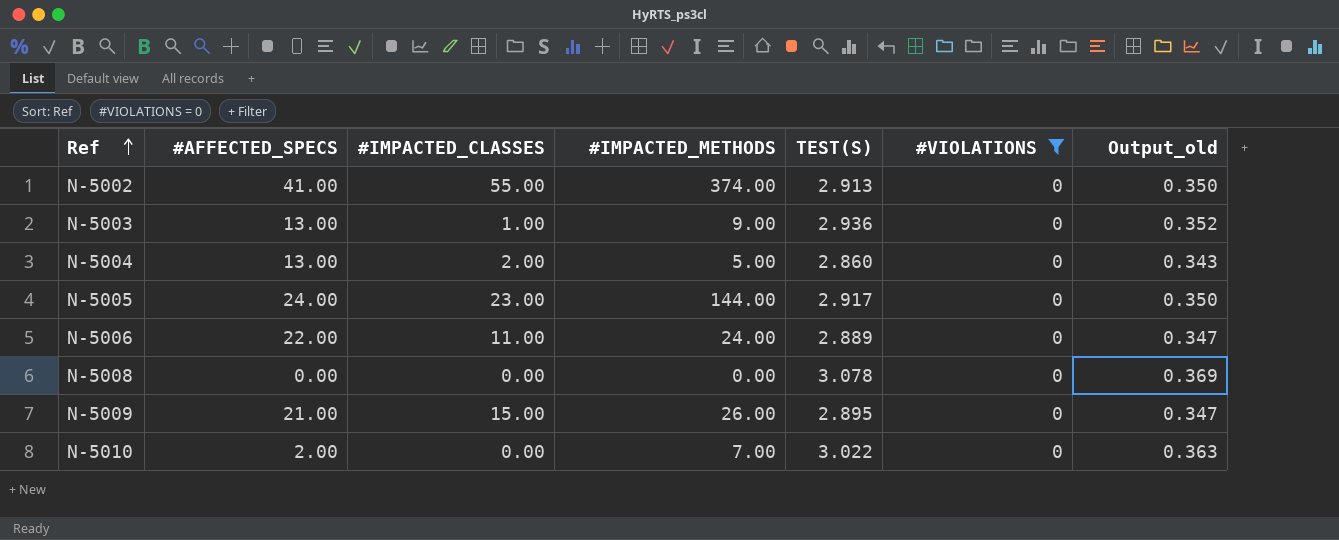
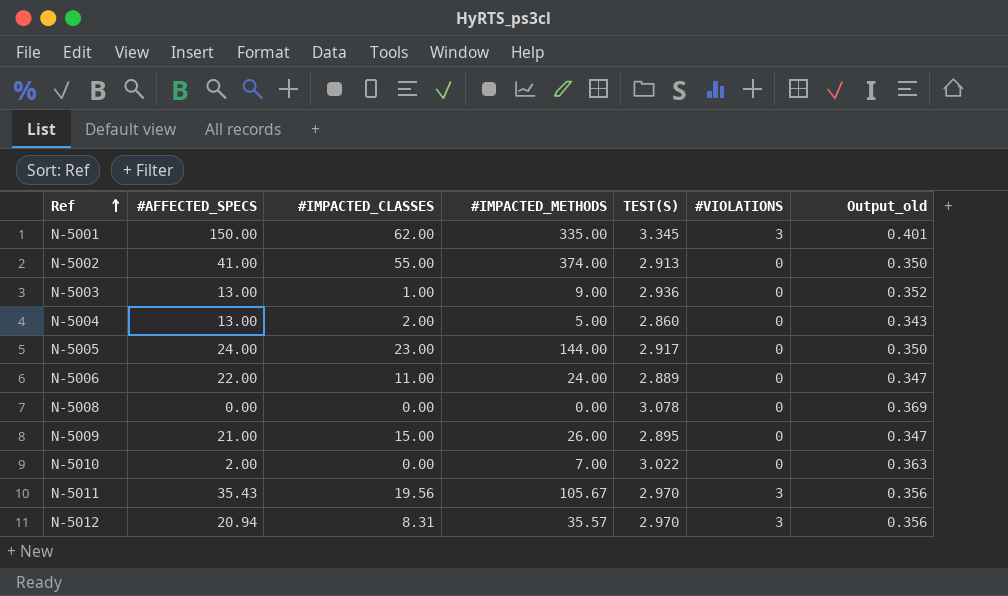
filter: #VIOLATIONS = 0 -> none

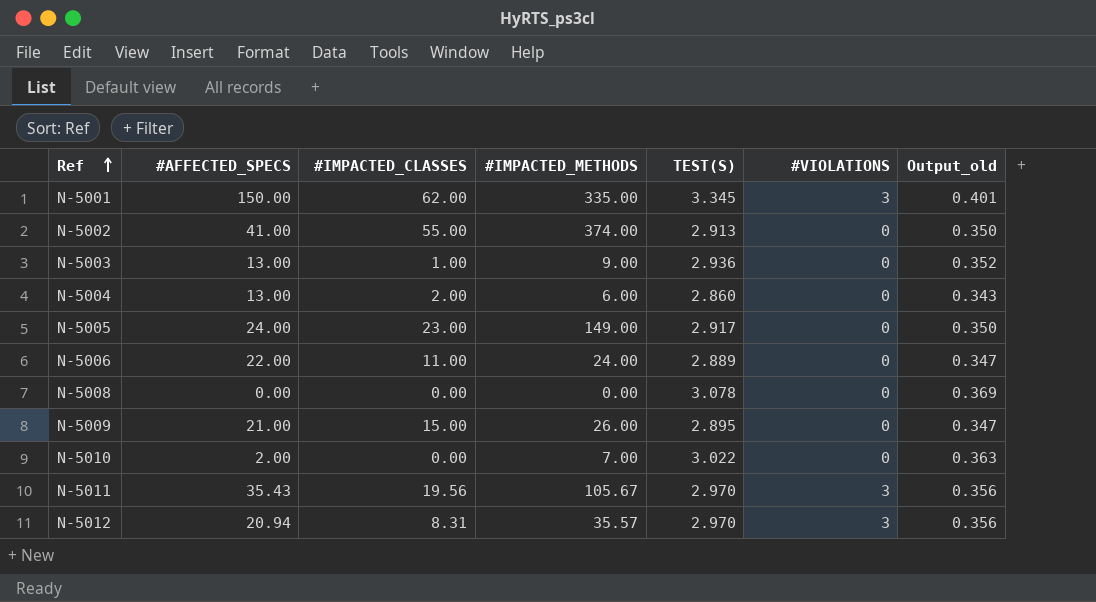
N-5004 | #IMPACTED_METHODS: 5.00 -> 6.00
N-5005 | #IMPACTED_METHODS: 144.00 -> 149.00

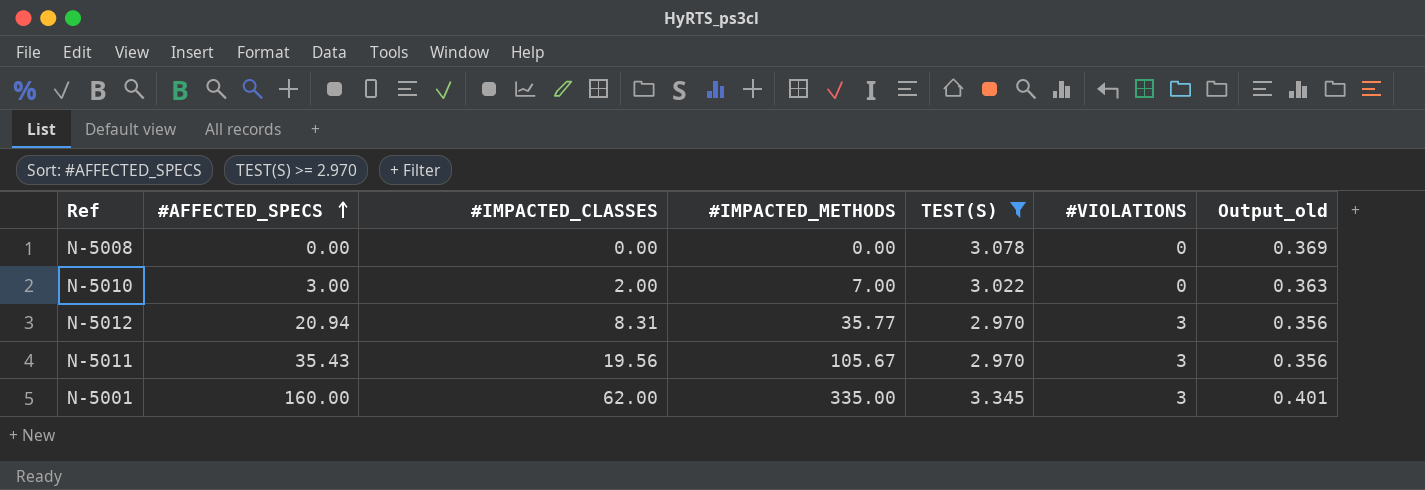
filter: none -> TEST(S) >= 2.970
row order: Ref ascending -> #AFFECTED_SPECS ascending
N-5010 | #AFFECTED_SPECS: 2.00 -> 3.00
N-5010 | #IMPACTED_CLASSES: 0.00 -> 2.00
N-5012 | #IMPACTED_METHODS: 35.57 -> 35.77
N-5001 | #AFFECTED_SPECS: 150.00 -> 160.00

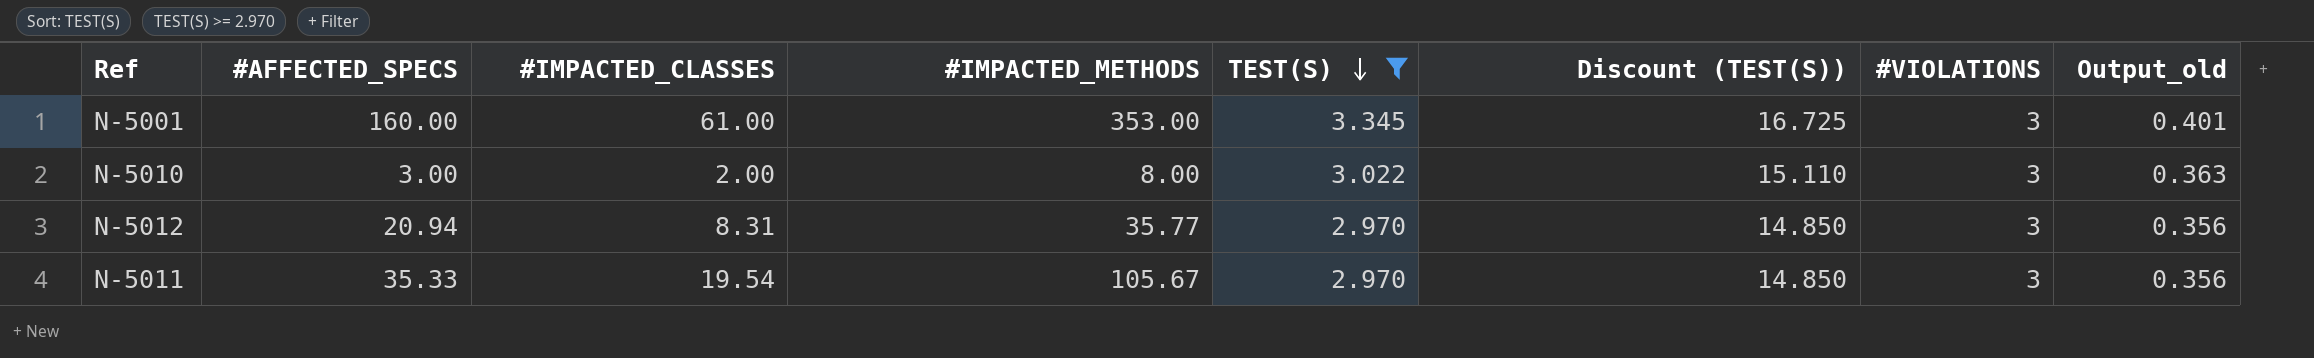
row order: #AFFECTED_SPECS ascending -> TEST(S) descending
column Discount (TEST(S)) | formula: none -> [TEST(S)] * 5
row N-5008: 0.00 | 0.00 | 0.00 | 3.078 | 0 | 0.369 -> none
N-5001 | #IMPACTED_CLASSES: 62.00 -> 61.00
N-5001 | #IMPACTED_METHODS: 335.00 -> 353.00
N-5010 | #IMPACTED_METHODS: 7.00 -> 8.00
N-5010 | #VIOLATIONS: 0 -> 3
N-5011 | #AFFECTED_SPECS: 35.43 -> 35.33
N-5011 | #IMPACTED_CLASSES: 19.56 -> 19.54

